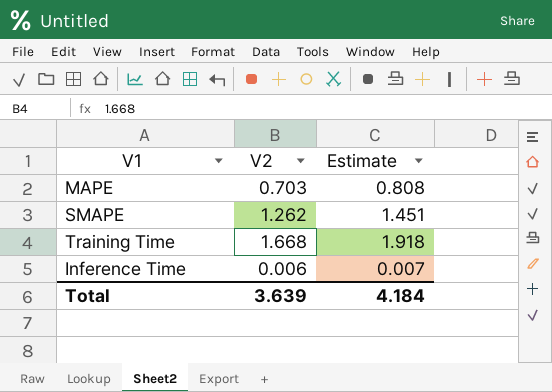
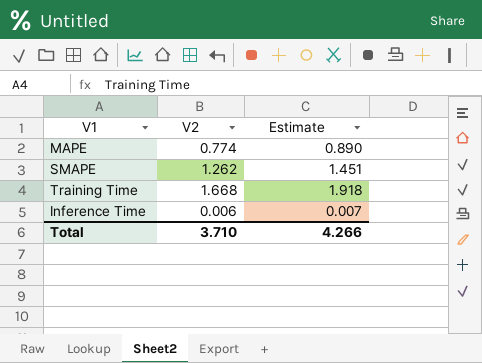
MAPE | V2: 0.703 -> 0.774
MAPE | Estimate: 0.808 -> 0.890
Total | V2: 3.639 -> 3.710
Total | Estimate: 4.184 -> 4.266

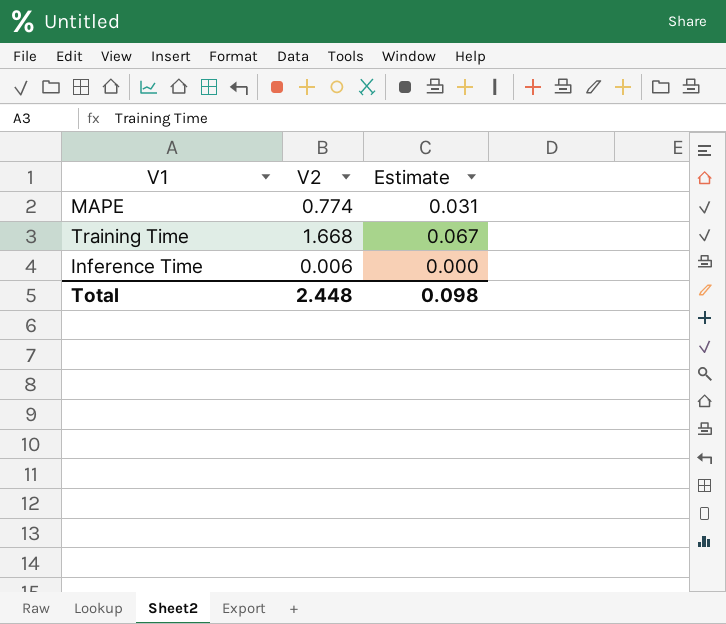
column Estimate | formula: [V2] * 1.15 -> [V2] * 0.04
row SMAPE: 1.262 | 1.451 -> none
Total | V2: 3.710 -> 2.448
Total | Estimate: 4.266 -> 0.098

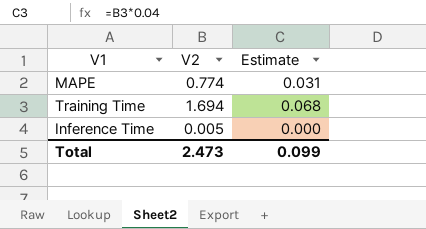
Training Time | V2: 1.668 -> 1.694
Training Time | Estimate: 0.067 -> 0.068
Inference Time | V2: 0.006 -> 0.005
Total | V2: 2.448 -> 2.473
Total | Estimate: 0.098 -> 0.099

